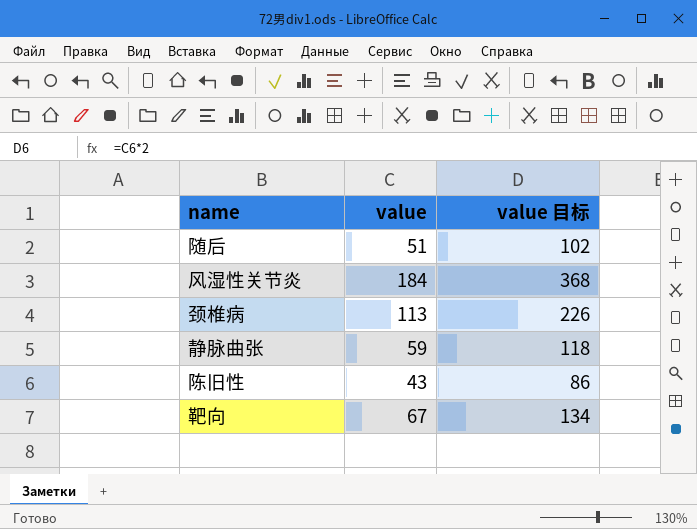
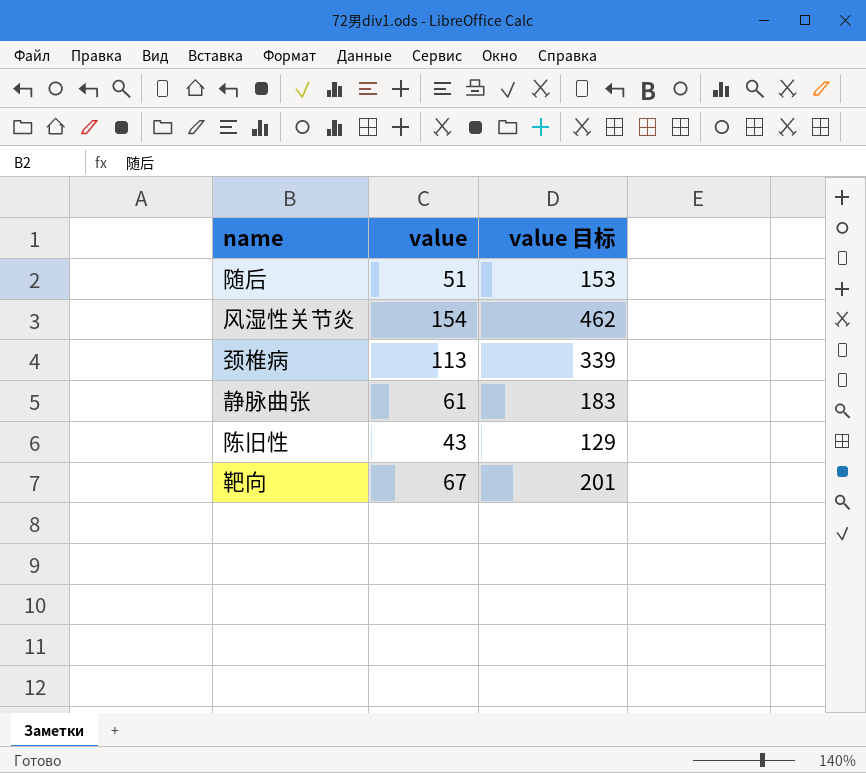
column value 目标 | formula: [value] * 2 -> [value] * 3
风湿性关节炎 | value: 184 -> 154
静脉曲张 | value: 59 -> 61

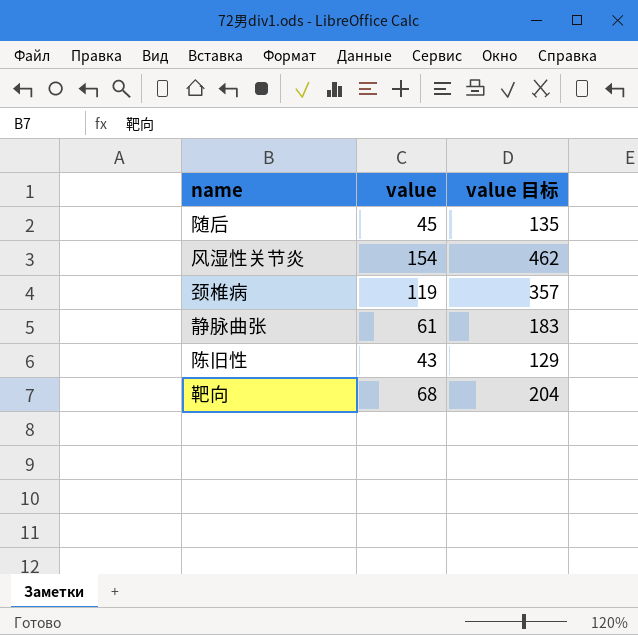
随后 | value: 51 -> 45
随后 | value 目标: 153 -> 135
颈椎病 | value: 113 -> 119
颈椎病 | value 目标: 339 -> 357
靶向 | value: 67 -> 68
靶向 | value 目标: 201 -> 204

